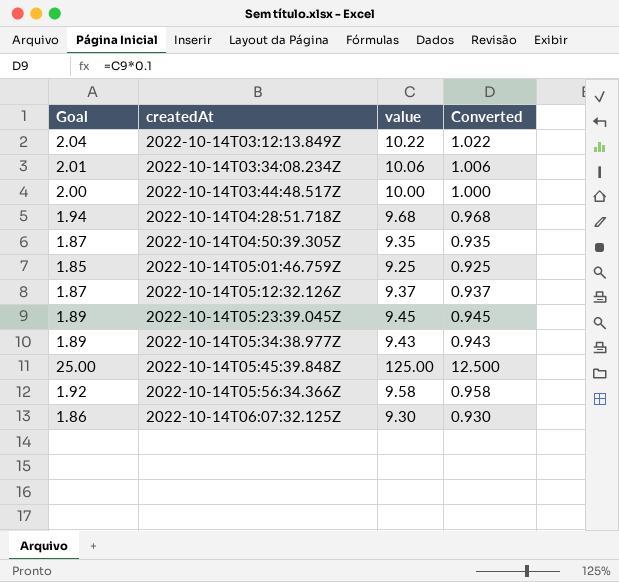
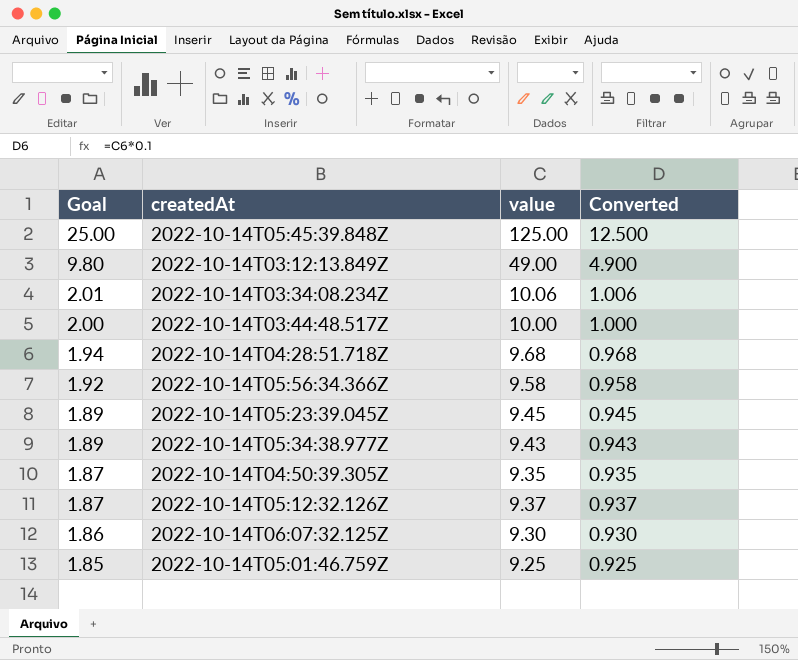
row order: createdAt ascending -> Goal descending
2022-10-14T03:12:13.849Z | Goal: 2.04 -> 9.80
2022-10-14T03:12:13.849Z | value: 10.22 -> 49.00
2022-10-14T03:12:13.849Z | Converted: 1.022 -> 4.900

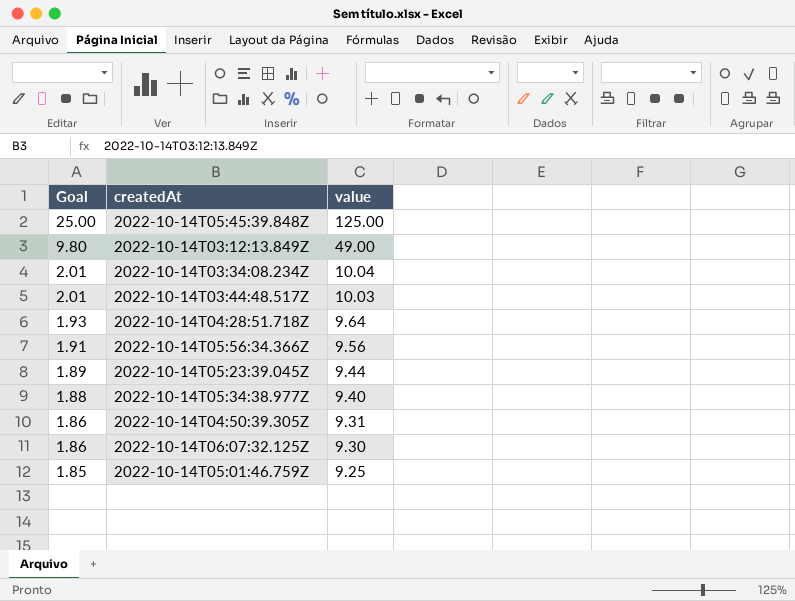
column Converted | formula: [value] * 0.1 -> none
row 2022-10-14T05:12:32.126Z: 1.87 | 9.37 | 0.937 -> none
2022-10-14T03:34:08.234Z | value: 10.06 -> 10.04
2022-10-14T03:44:48.517Z | Goal: 2.00 -> 2.01
2022-10-14T03:44:48.517Z | value: 10.00 -> 10.03
2022-10-14T04:28:51.718Z | Goal: 1.94 -> 1.93
2022-10-14T04:28:51.718Z | value: 9.68 -> 9.64
2022-10-14T05:56:34.366Z | Goal: 1.92 -> 1.91
2022-10-14T05:56:34.366Z | value: 9.58 -> 9.56
2022-10-14T05:23:39.045Z | value: 9.45 -> 9.44
2022-10-14T05:34:38.977Z | Goal: 1.89 -> 1.88
2022-10-14T05:34:38.977Z | value: 9.43 -> 9.40
2022-10-14T04:50:39.305Z | Goal: 1.87 -> 1.86
2022-10-14T04:50:39.305Z | value: 9.35 -> 9.31

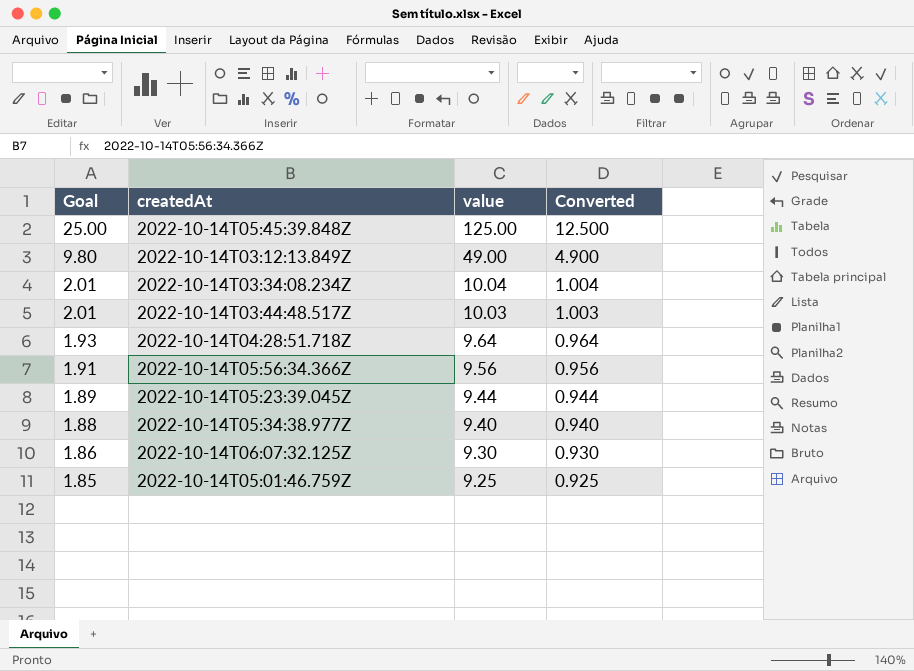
column Converted | formula: none -> [value] * 0.1
row 2022-10-14T04:50:39.305Z: 1.86 | 9.31 -> none

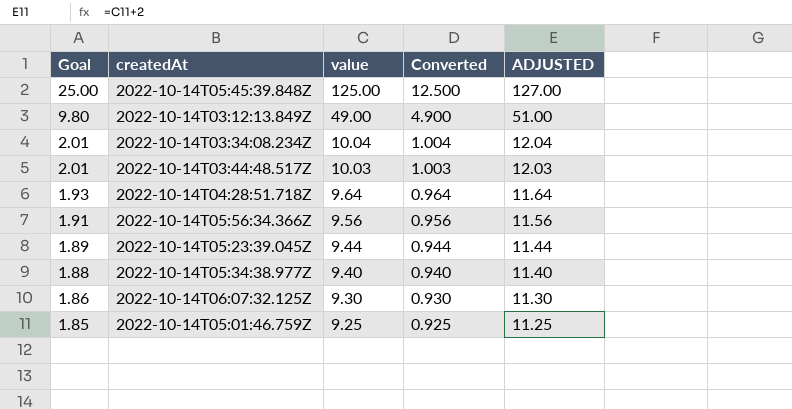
column ADJUSTED | formula: none -> [value] + 2

